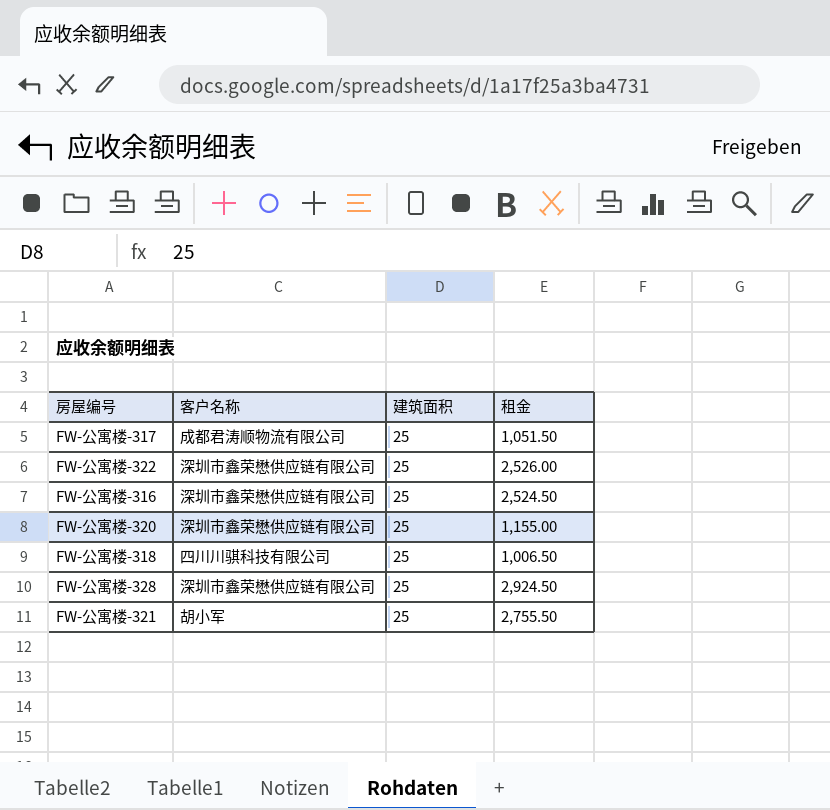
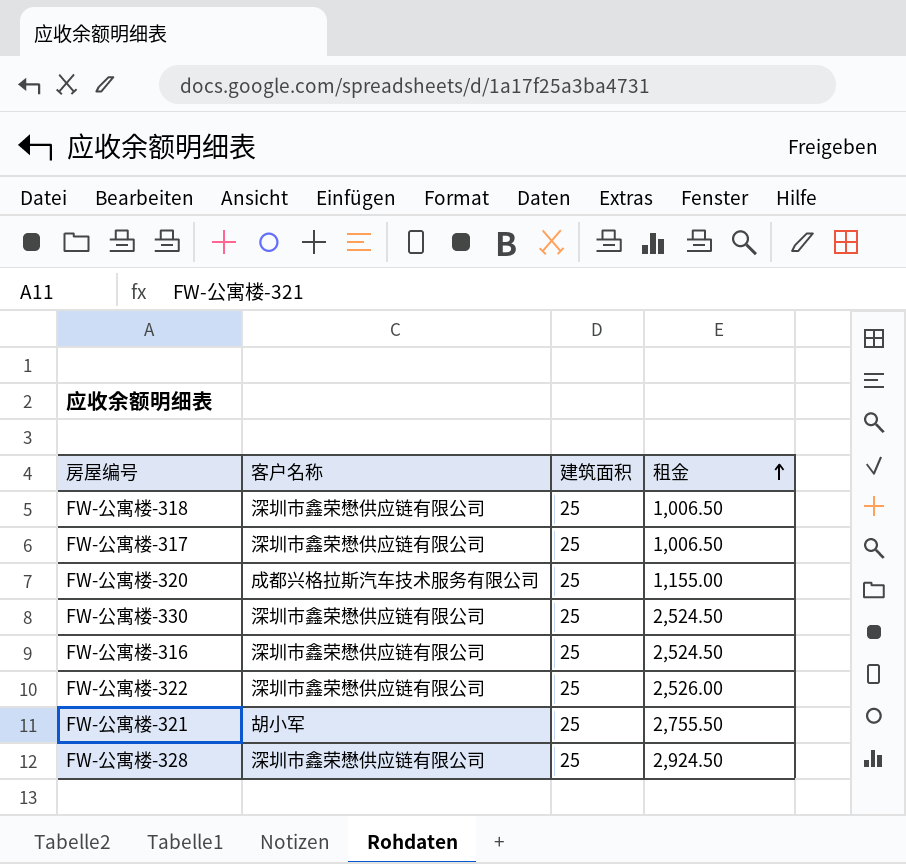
row order: none -> 租金 ascending
FW-公寓楼-318 | 客户名称: 四川川骐科技有限公司 -> 深圳市鑫荣懋供应链有限公司
FW-公寓楼-317 | 客户名称: 成都君涛顺物流有限公司 -> 深圳市鑫荣懋供应链有限公司
FW-公寓楼-317 | 租金: 1,051.50 -> 1,006.50
FW-公寓楼-320 | 客户名称: 深圳市鑫荣懋供应链有限公司 -> 成都兴格拉斯汽车技术服务有限公司
row FW-公寓楼-330: none -> 深圳市鑫荣懋供应链有限公司 | 25 | 2,524.50

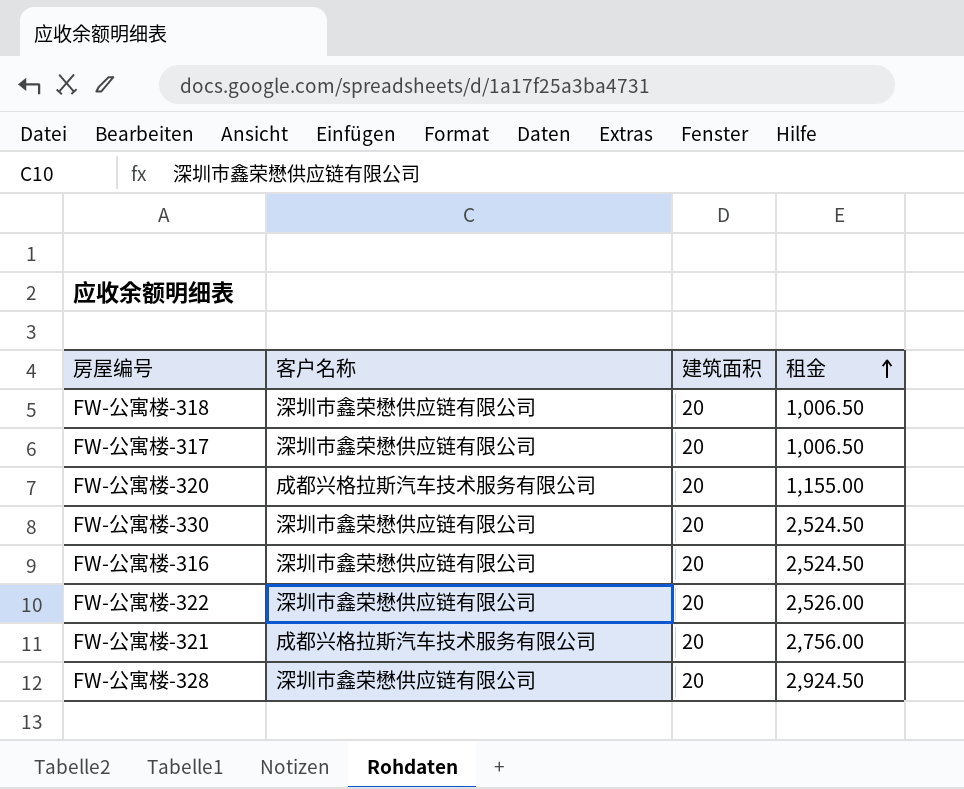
FW-公寓楼-318 | 建筑面积: 25 -> 20
FW-公寓楼-317 | 建筑面积: 25 -> 20
FW-公寓楼-320 | 建筑面积: 25 -> 20
FW-公寓楼-330 | 建筑面积: 25 -> 20
FW-公寓楼-316 | 建筑面积: 25 -> 20
FW-公寓楼-322 | 建筑面积: 25 -> 20
FW-公寓楼-321 | 客户名称: 胡小军 -> 成都兴格拉斯汽车技术服务有限公司
FW-公寓楼-321 | 建筑面积: 25 -> 20
FW-公寓楼-321 | 租金: 2,755.50 -> 2,756.00
FW-公寓楼-328 | 建筑面积: 25 -> 20

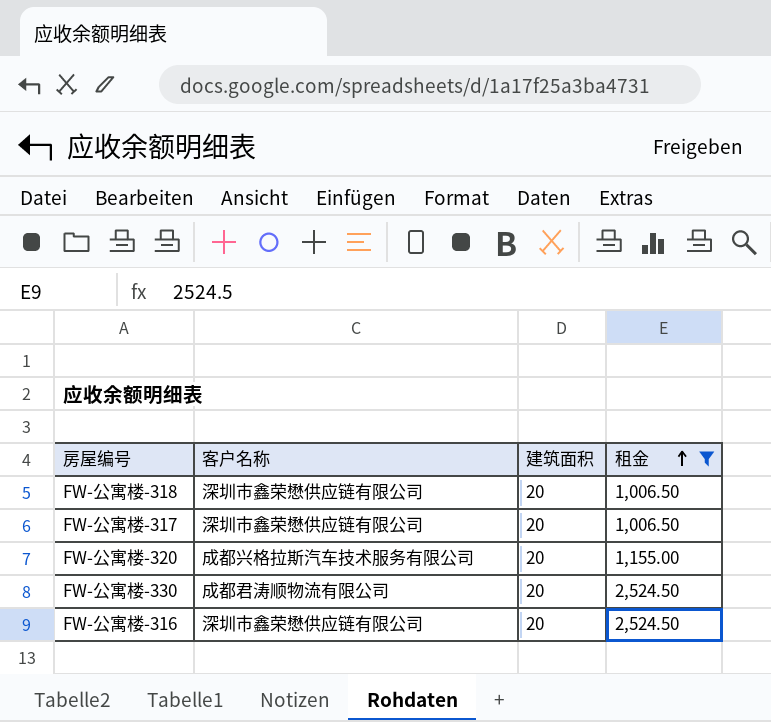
filter: none -> 租金 <= 2,524.50
FW-公寓楼-330 | 客户名称: 深圳市鑫荣懋供应链有限公司 -> 成都君涛顺物流有限公司

